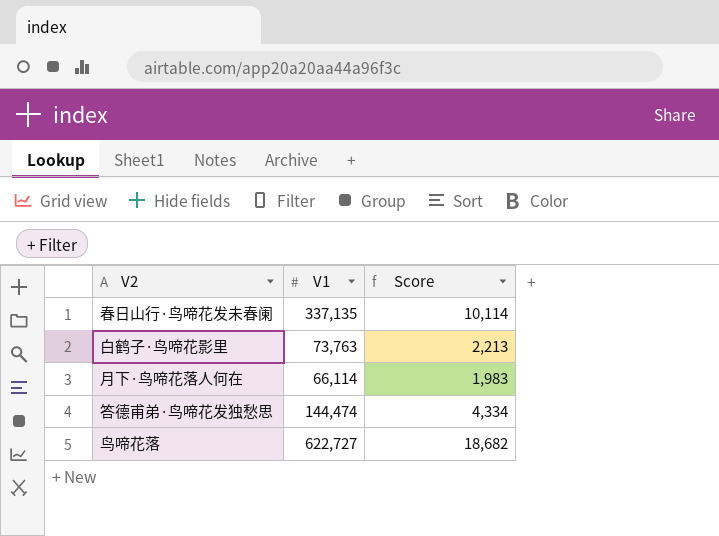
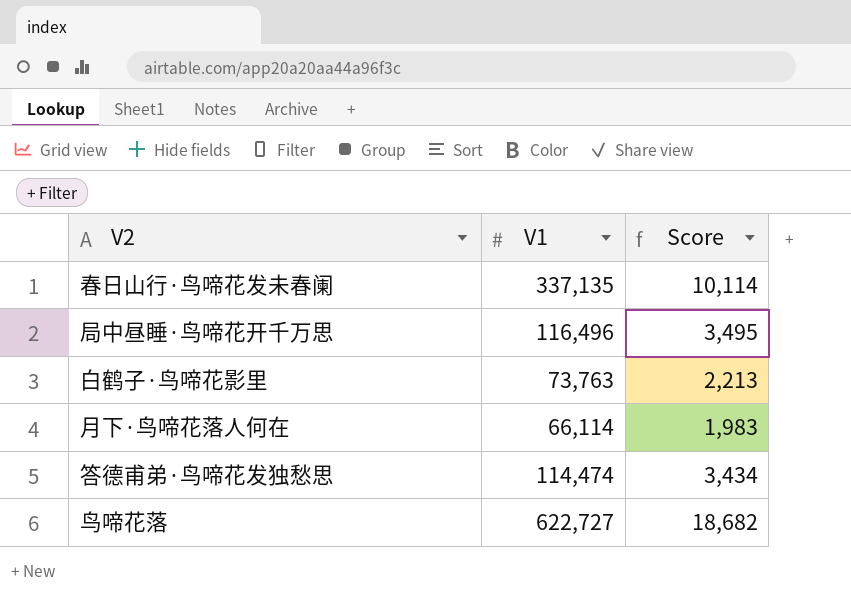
row 局中昼睡·鸟啼花开千万思: none -> 116,496 | 3,495
答德甫弟·鸟啼花发独愁思 | V1: 144,474 -> 114,474
答德甫弟·鸟啼花发独愁思 | Score: 4,334 -> 3,434

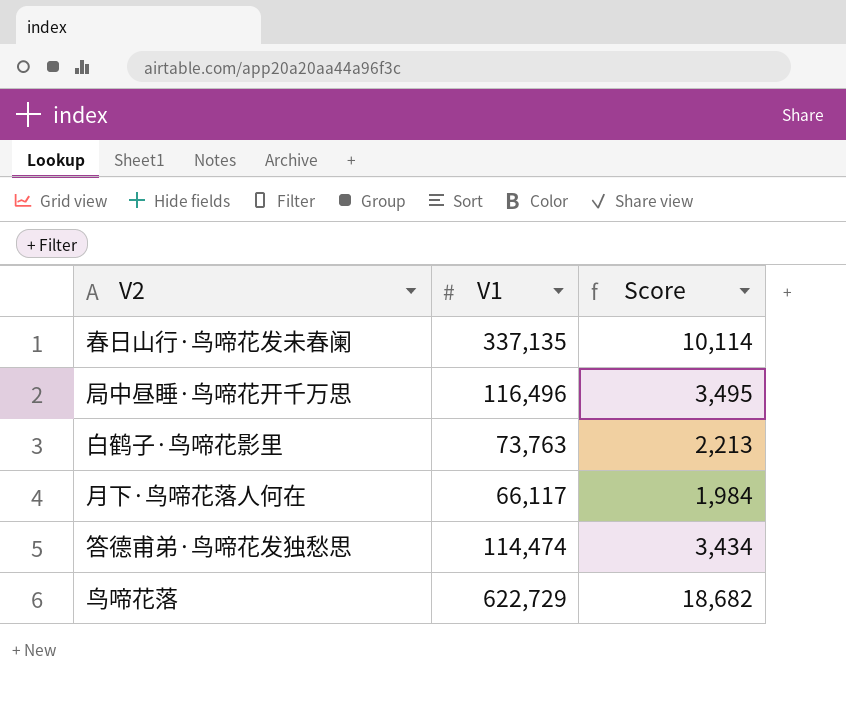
月下·鸟啼花落人何在 | V1: 66,114 -> 66,117
月下·鸟啼花落人何在 | Score: 1,983 -> 1,984
鸟啼花落 | V1: 622,727 -> 622,729

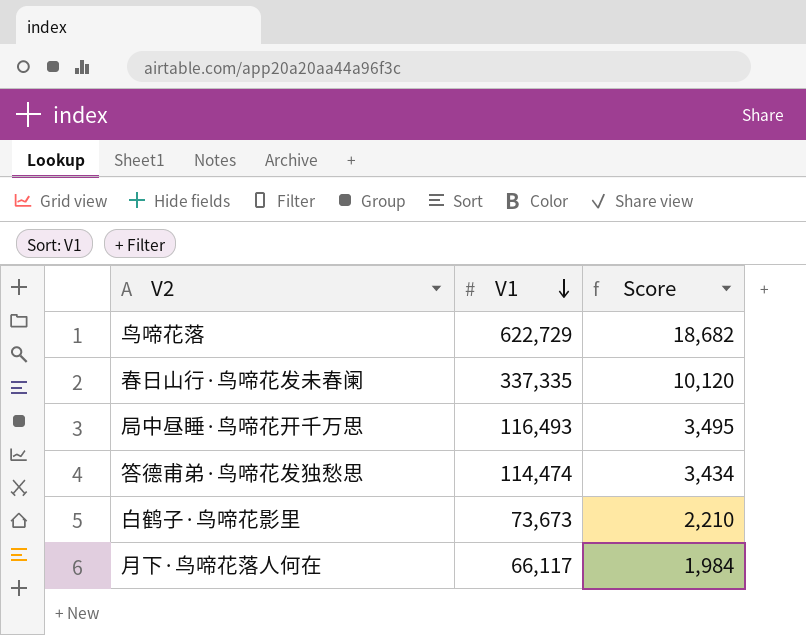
row order: none -> V1 descending
春日山行·鸟啼花发未春阑 | V1: 337,135 -> 337,335
春日山行·鸟啼花发未春阑 | Score: 10,114 -> 10,120
局中昼睡·鸟啼花开千万思 | V1: 116,496 -> 116,493
白鹤子·鸟啼花影里 | V1: 73,763 -> 73,673
白鹤子·鸟啼花影里 | Score: 2,213 -> 2,210

